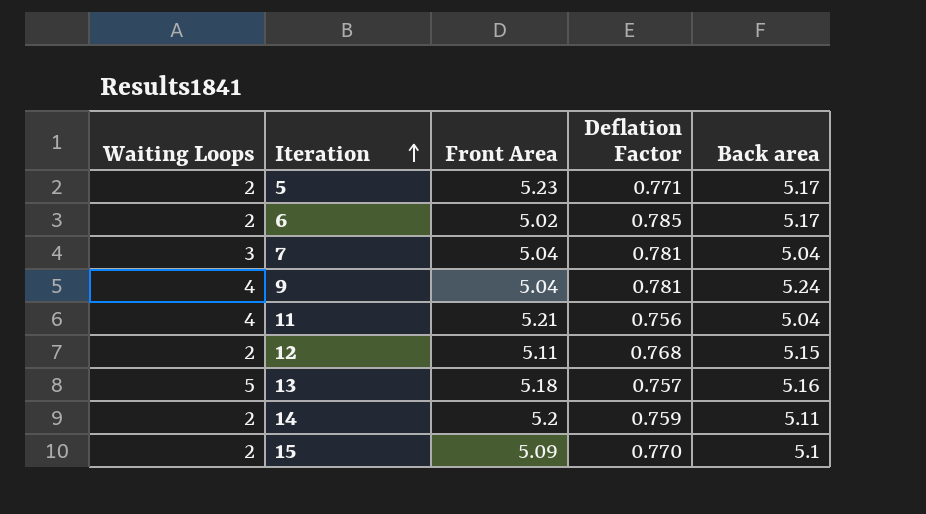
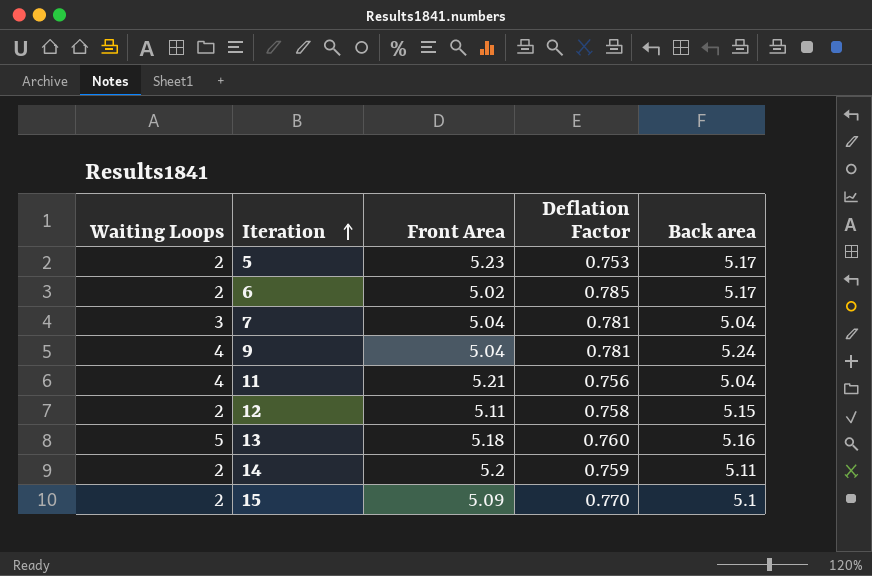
5 | Deflation Factor: 0.771 -> 0.753
12 | Deflation Factor: 0.768 -> 0.758
13 | Deflation Factor: 0.757 -> 0.760

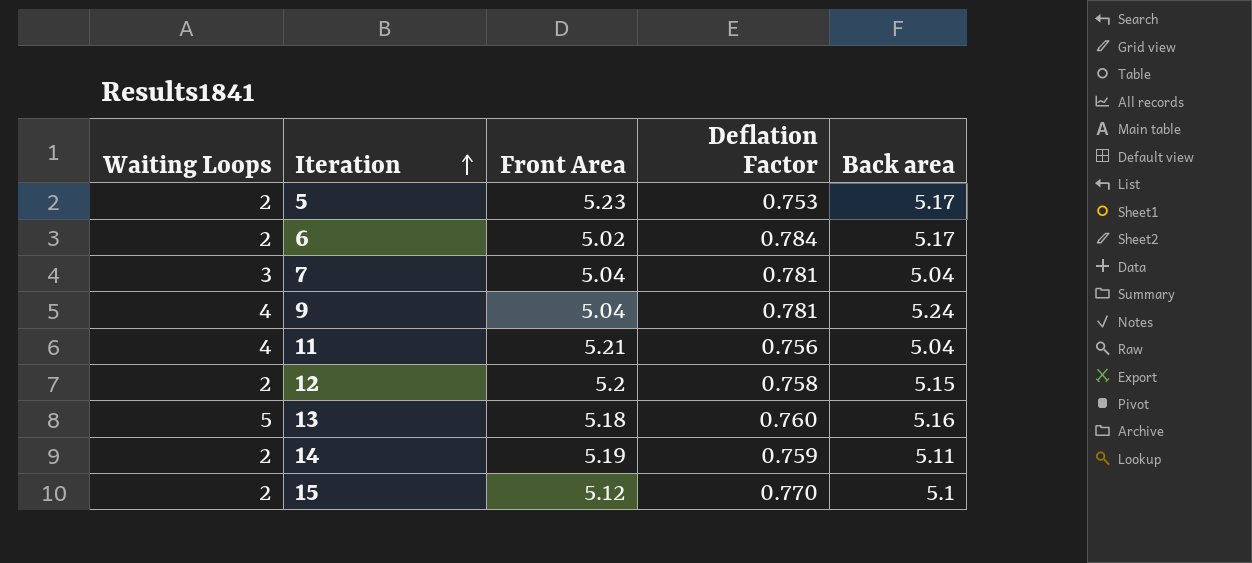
6 | Deflation Factor: 0.785 -> 0.784
12 | Front Area: 5.11 -> 5.2
14 | Front Area: 5.2 -> 5.19
15 | Front Area: 5.09 -> 5.12

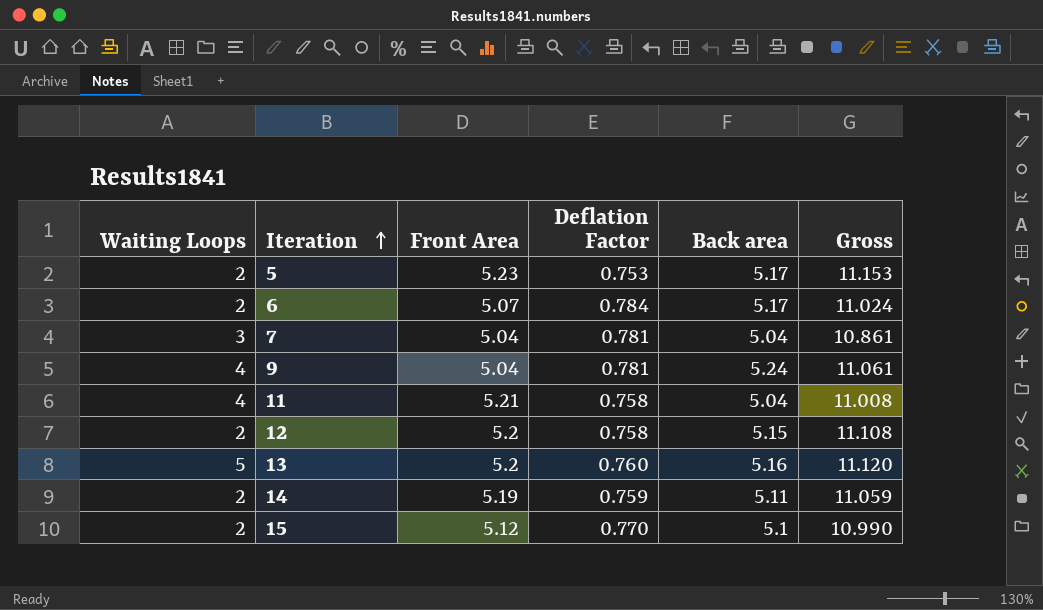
column Gross | formula: none -> [Front Area] + [Deflation Factor] + [Back area]
6 | Front Area: 5.02 -> 5.07
11 | Deflation Factor: 0.756 -> 0.758
13 | Front Area: 5.18 -> 5.2

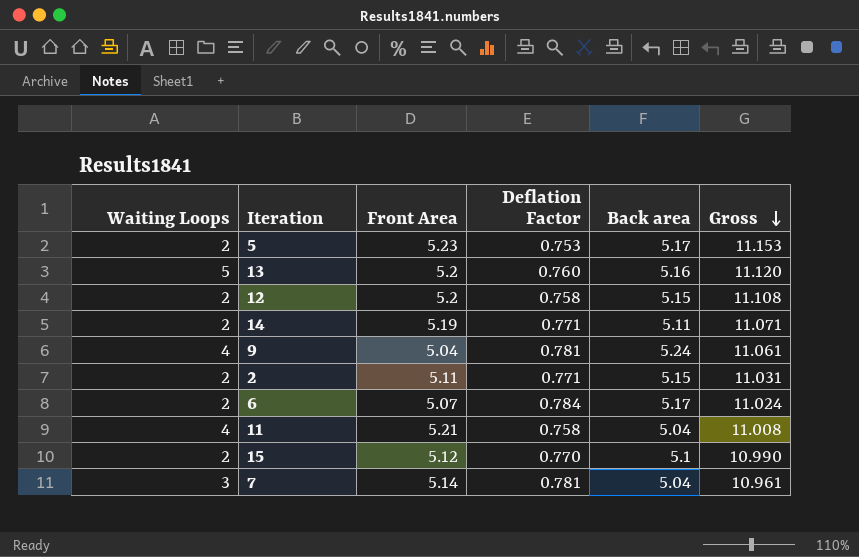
row order: Iteration ascending -> Gross descending
14 | Deflation Factor: 0.759 -> 0.771
14 | Gross: 11.059 -> 11.071
row 2: none -> 2 | 5.11 | 0.771 | 5.15 | 11.031
7 | Front Area: 5.04 -> 5.14
7 | Gross: 10.861 -> 10.961

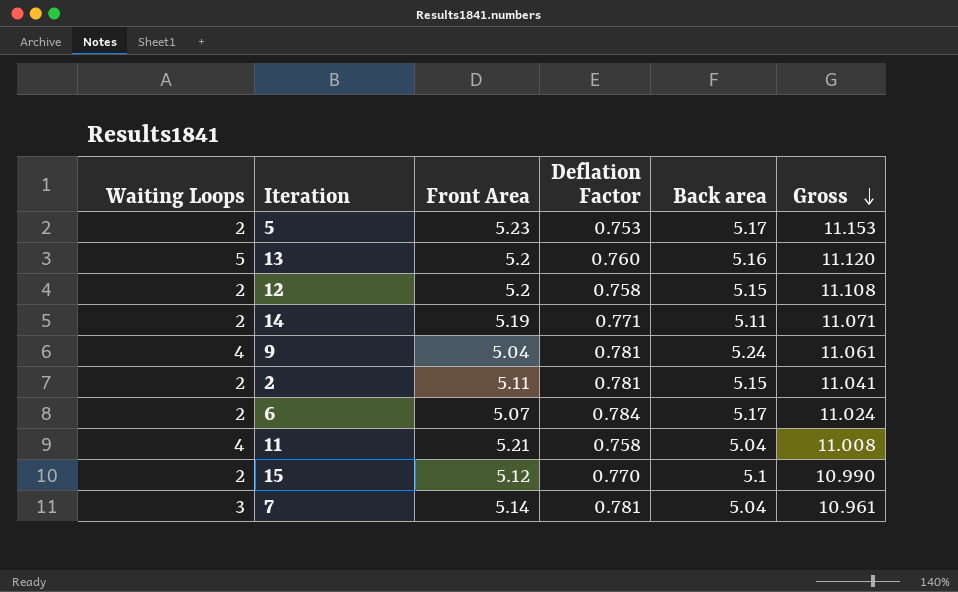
2 | Deflation Factor: 0.771 -> 0.781
2 | Gross: 11.031 -> 11.041

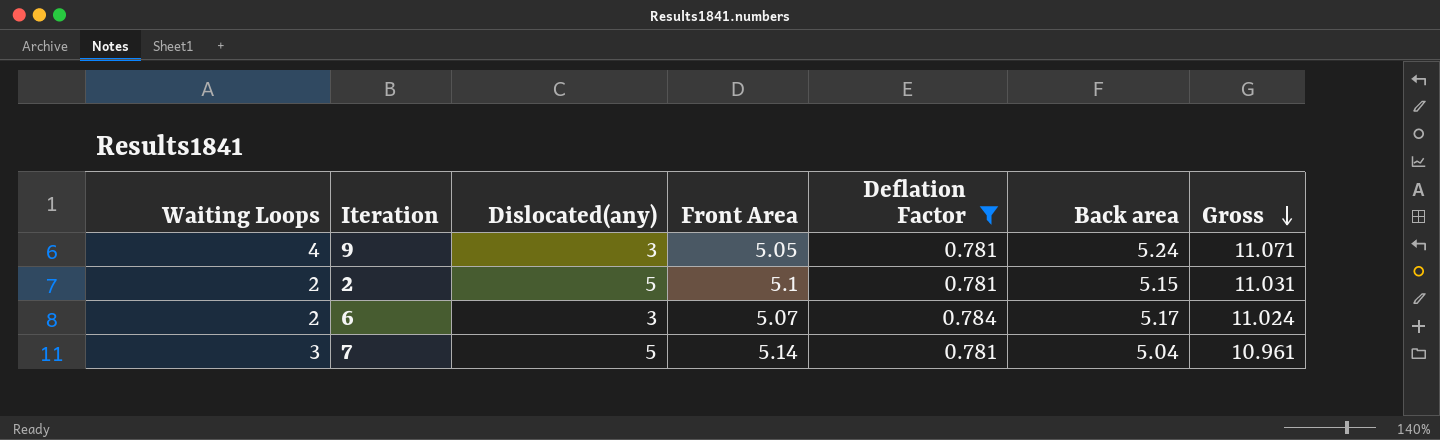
filter: none -> Deflation Factor >= 0.781
column Dislocated(any) | position: none -> 3
9 | Front Area: 5.04 -> 5.05
9 | Gross: 11.061 -> 11.071
2 | Front Area: 5.11 -> 5.1
2 | Gross: 11.041 -> 11.031

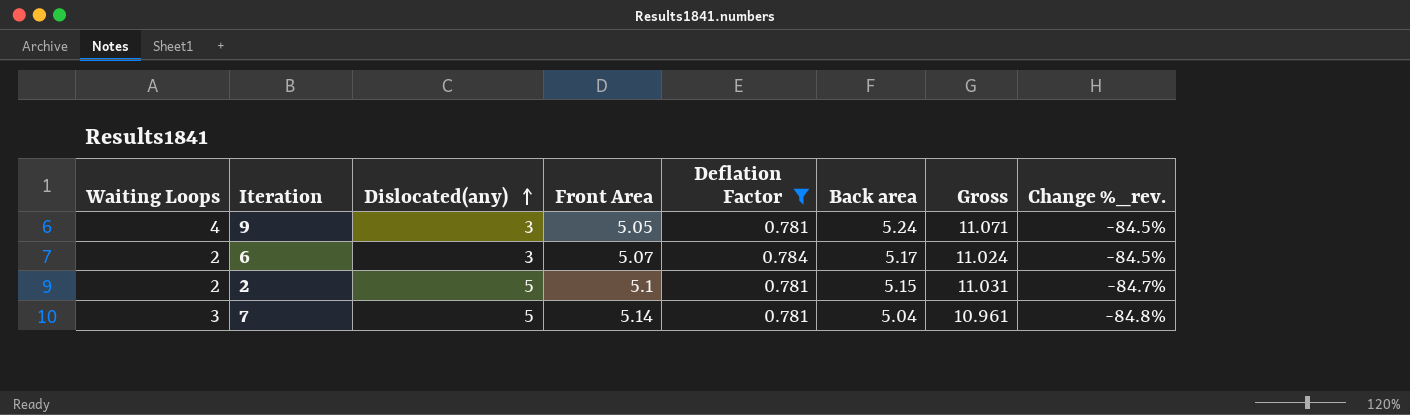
row order: Gross descending -> Dislocated(any) ascending
column Change %_rev. | formula: none -> ([Deflation Factor] - [Front Area]) / [Front Area]

